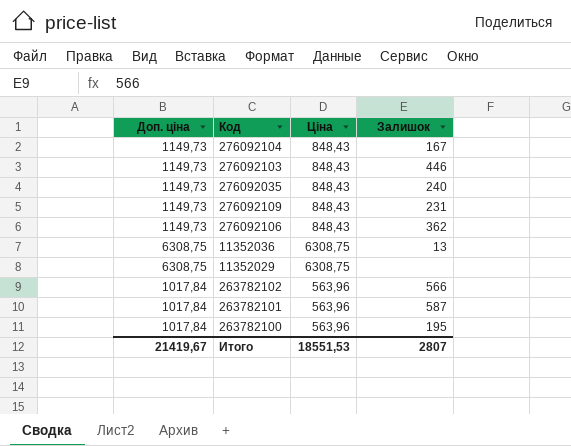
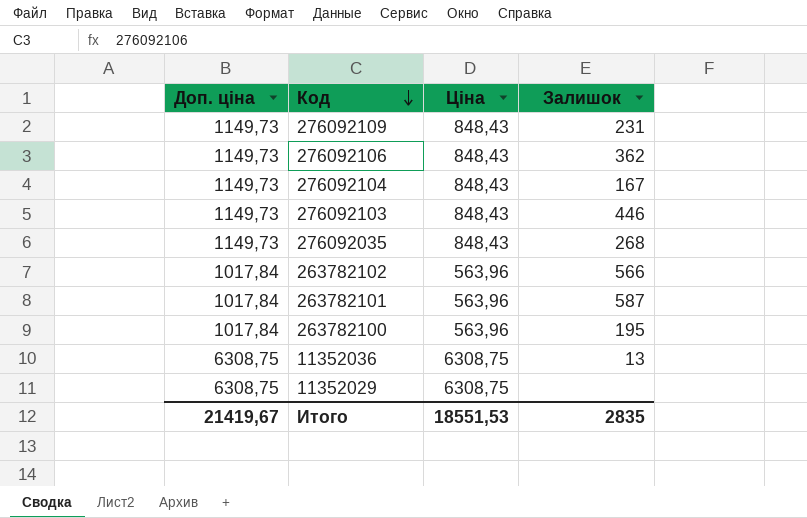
row order: none -> Код descending
276092035 | Залишок: 240 -> 268
Итого | Залишок: 2807 -> 2835

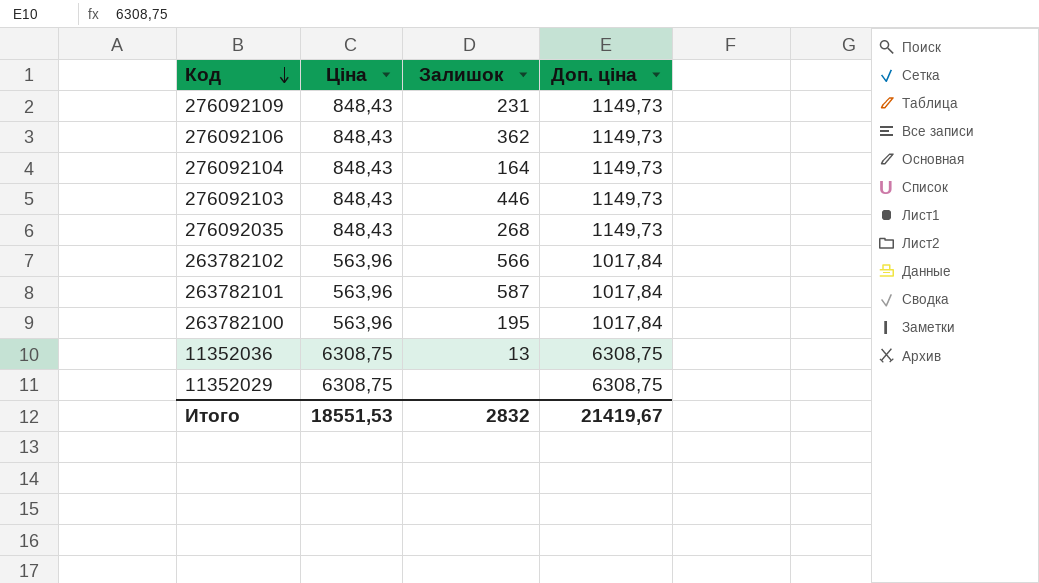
column Доп. ціна | position: 1 -> 4
276092104 | Залишок: 167 -> 164
Итого | Залишок: 2835 -> 2832

